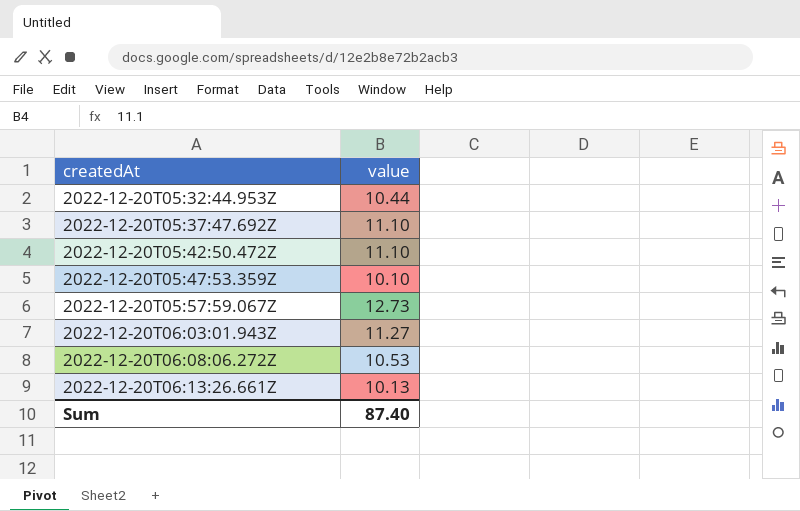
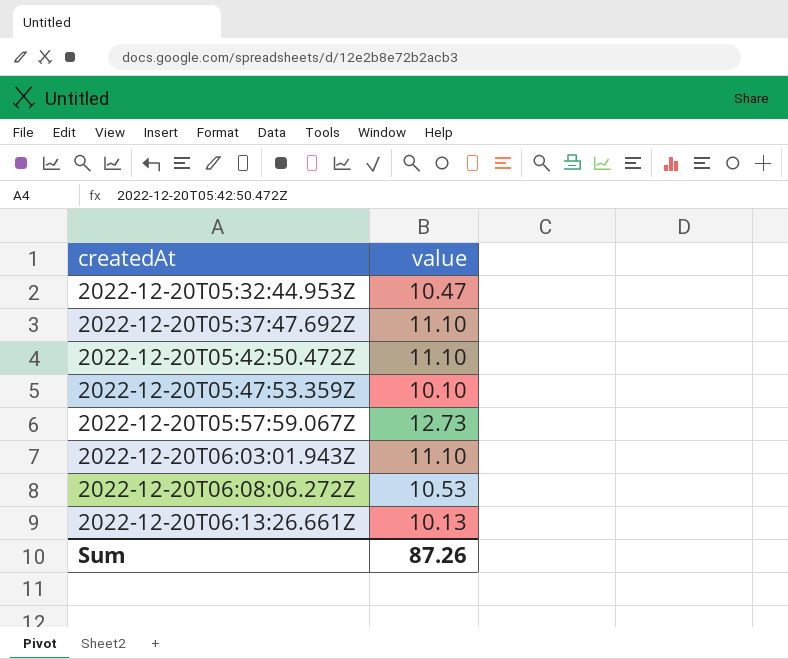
2022-12-20T05:32:44.953Z | value: 10.44 -> 10.47
2022-12-20T06:03:01.943Z | value: 11.27 -> 11.10
Sum | value: 87.40 -> 87.26

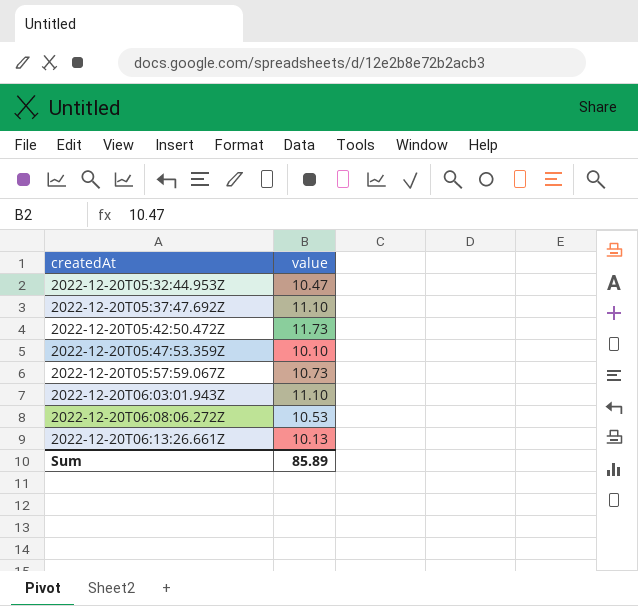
2022-12-20T05:42:50.472Z | value: 11.10 -> 11.73
2022-12-20T05:57:59.067Z | value: 12.73 -> 10.73
Sum | value: 87.26 -> 85.89

